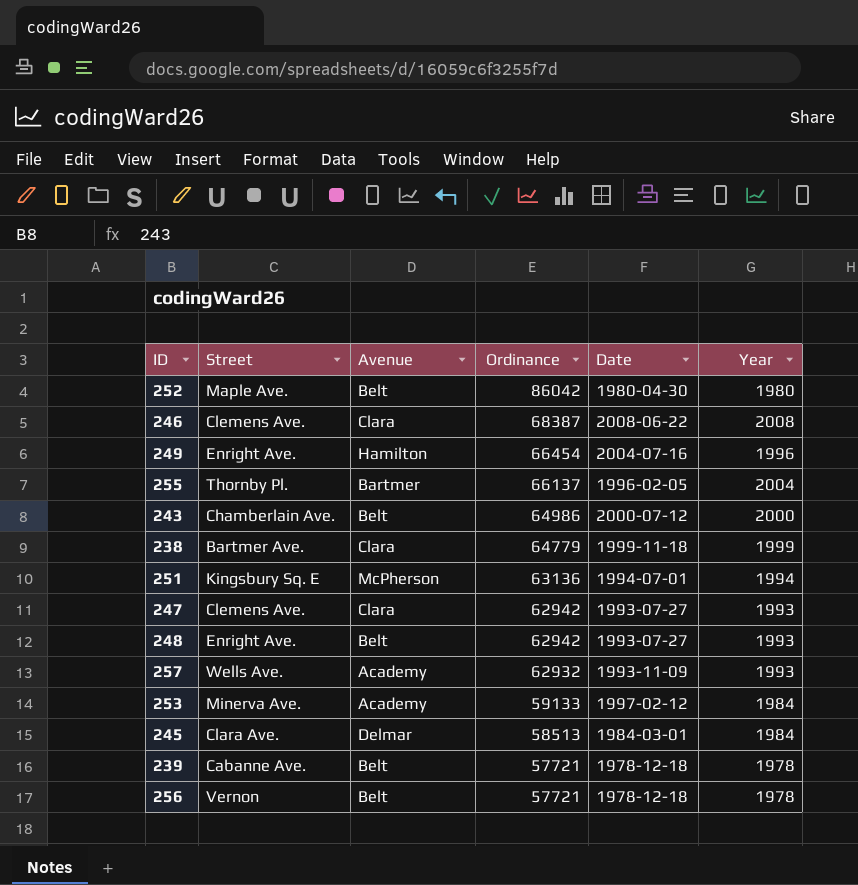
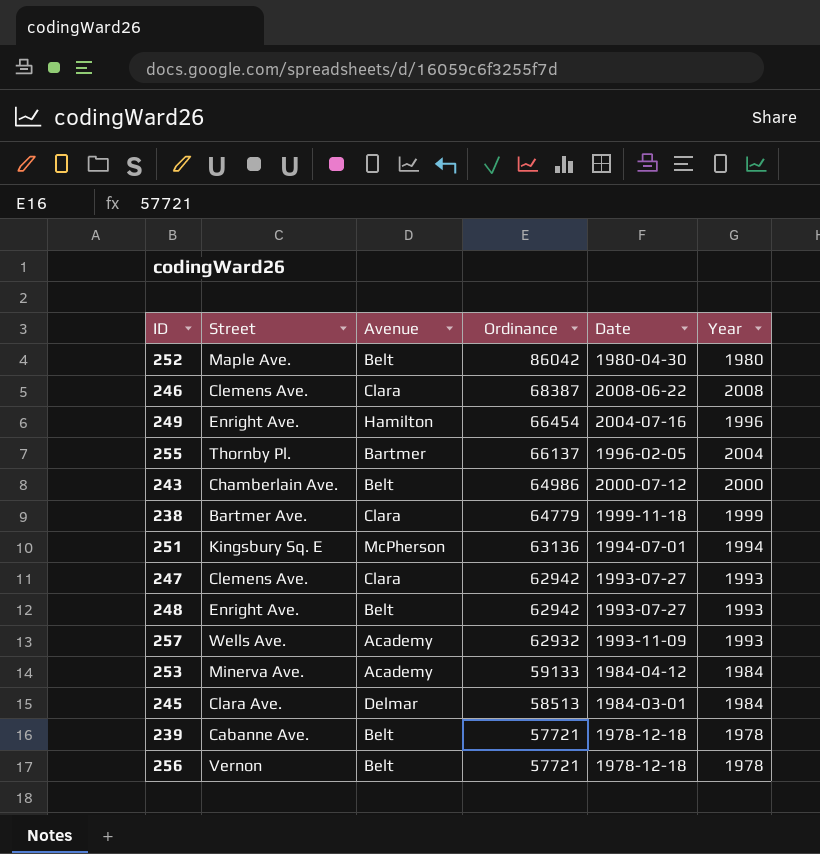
253 | Date: 1997-02-12 -> 1984-04-12

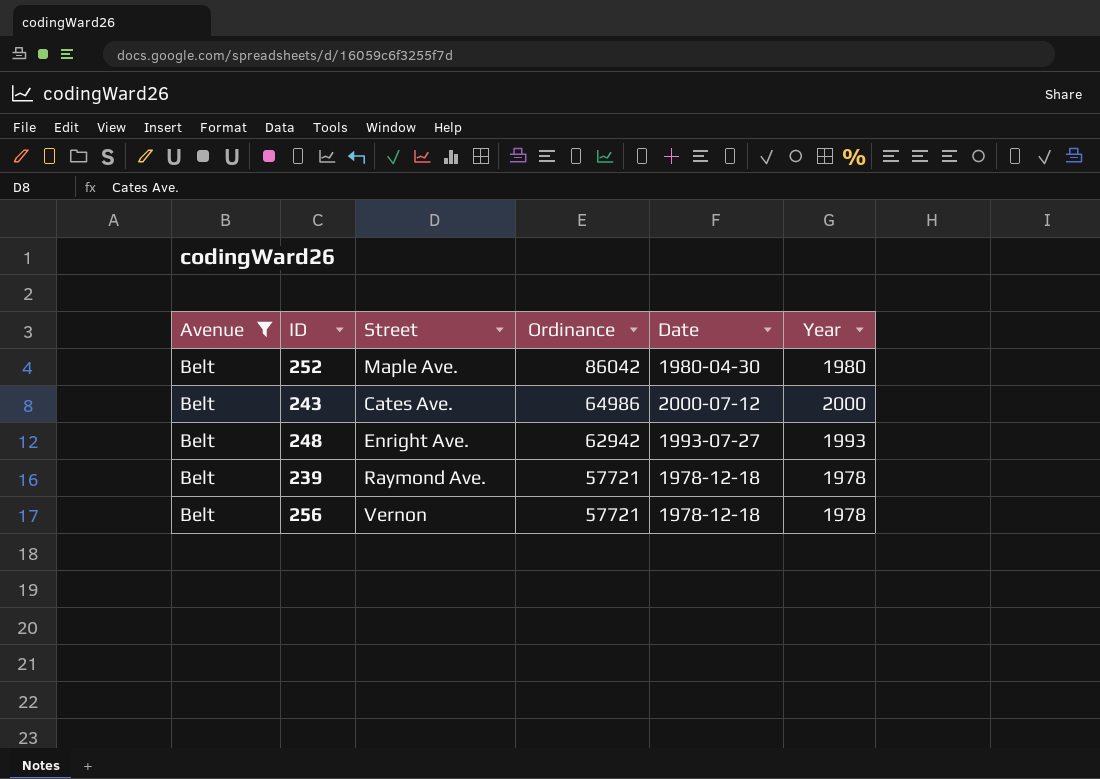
filter: none -> Avenue = Belt
column Avenue | position: 3 -> 1
243 | Street: Chamberlain Ave. -> Cates Ave.
239 | Street: Cabanne Ave. -> Raymond Ave.

